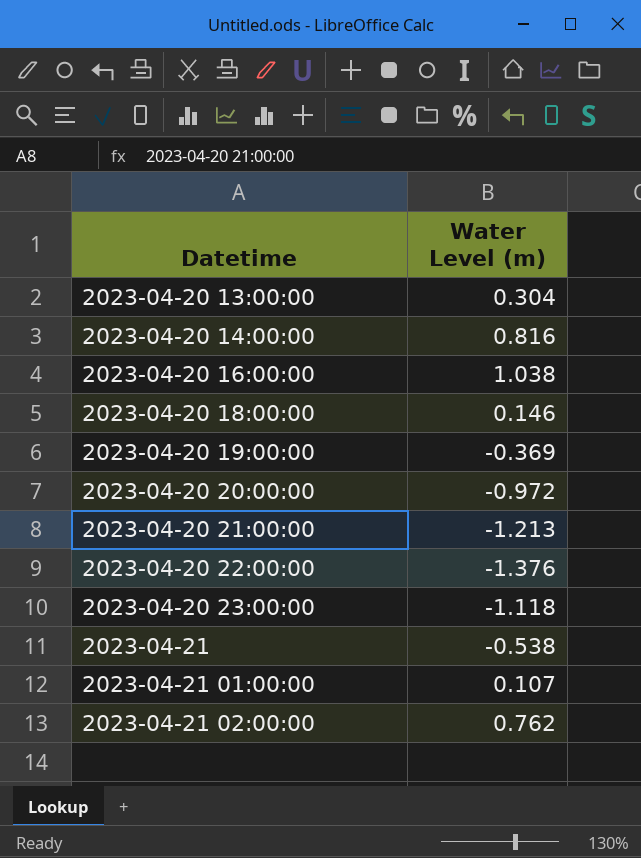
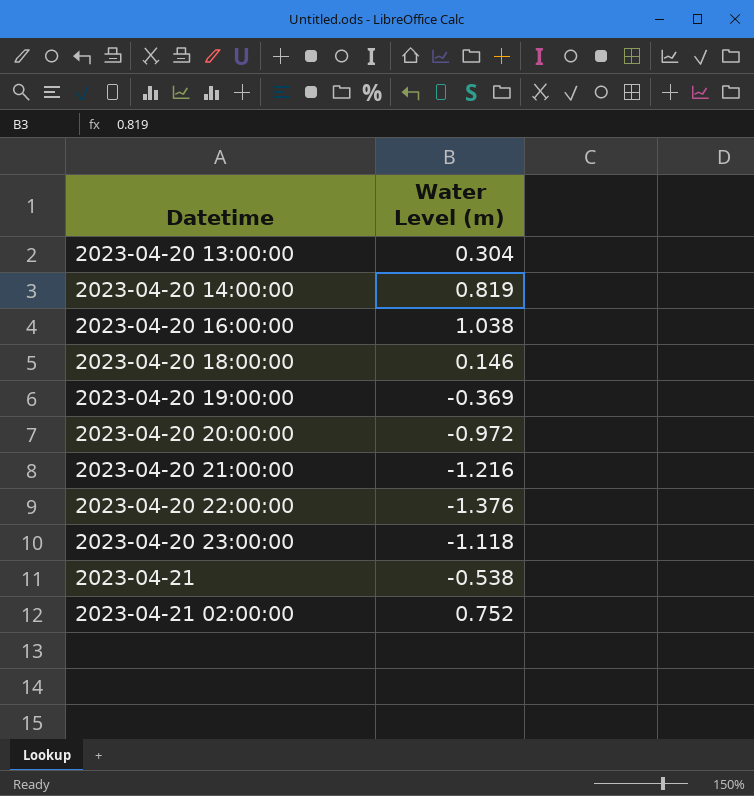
row 2023-04-21 01:00:00: 0.107 -> none
2023-04-20 14:00:00 | Water Level (m): 0.816 -> 0.819
2023-04-20 21:00:00 | Water Level (m): -1.213 -> -1.216
2023-04-21 02:00:00 | Water Level (m): 0.762 -> 0.752

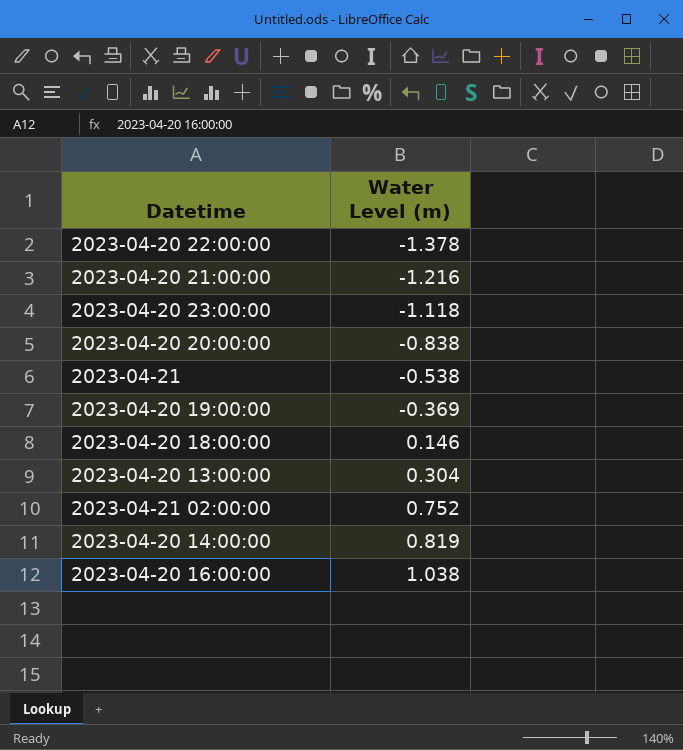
row order: Datetime ascending -> Water Level (m) ascending
2023-04-20 22:00:00 | Water Level (m): -1.376 -> -1.378
2023-04-20 20:00:00 | Water Level (m): -0.972 -> -0.838

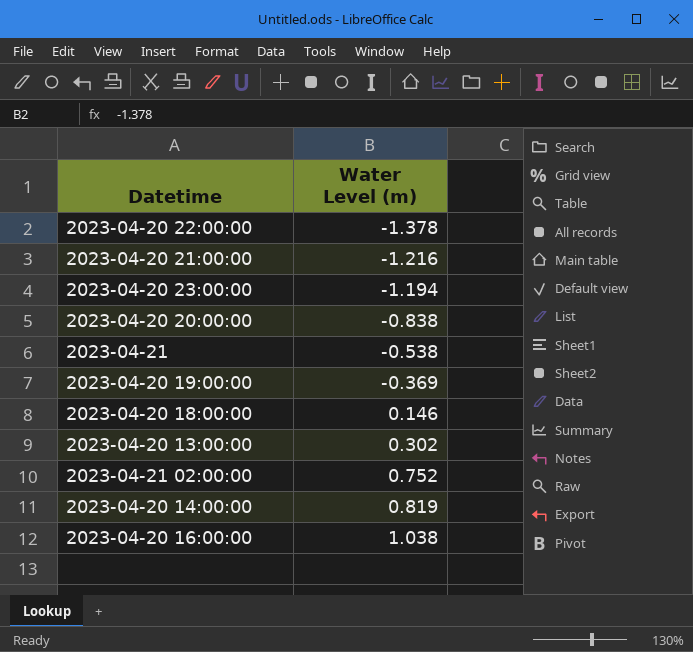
2023-04-20 23:00:00 | Water Level (m): -1.118 -> -1.194
2023-04-20 13:00:00 | Water Level (m): 0.304 -> 0.302

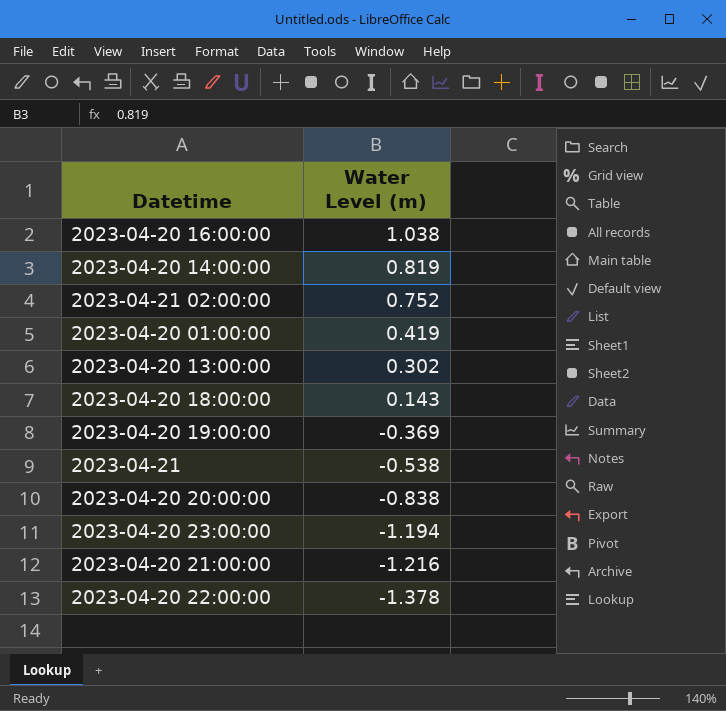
row order: Water Level (m) ascending -> Water Level (m) descending
row 2023-04-20 01:00:00: none -> 0.419
2023-04-20 18:00:00 | Water Level (m): 0.146 -> 0.143

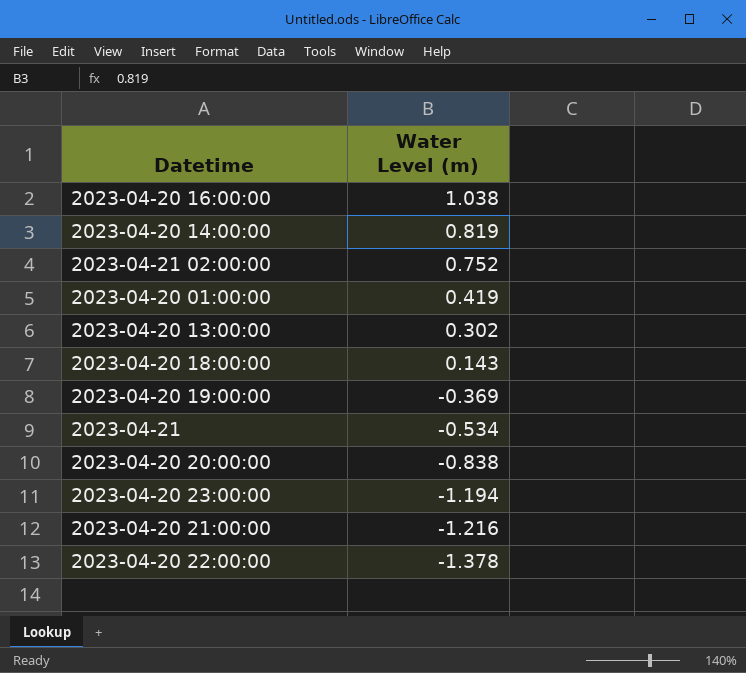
2023-04-21 | Water Level (m): -0.538 -> -0.534

